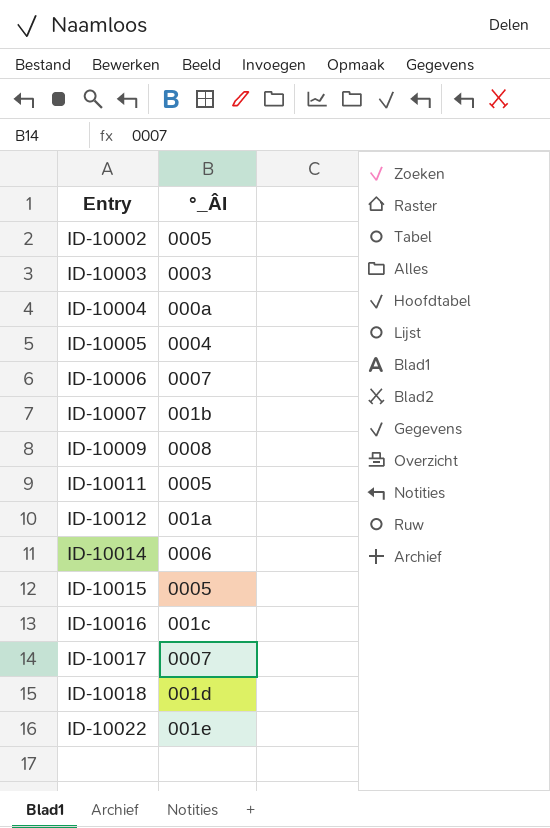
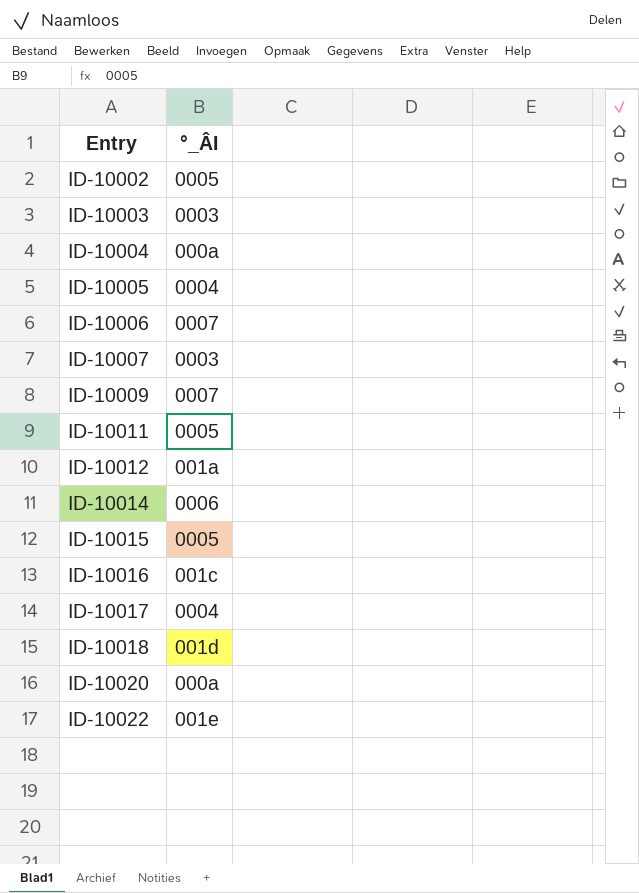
ID-10007 | °_ÂI: 001b -> 0003
ID-10009 | °_ÂI: 0008 -> 0007
ID-10017 | °_ÂI: 0007 -> 0004
row ID-10020: none -> 000a

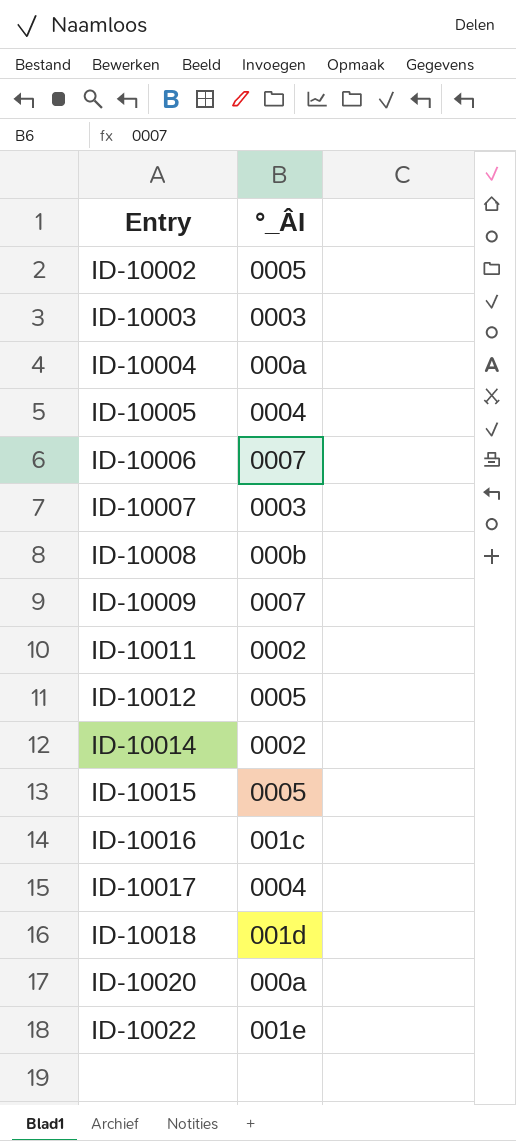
row ID-10008: none -> 000b
ID-10011 | °_ÂI: 0005 -> 0002
ID-10012 | °_ÂI: 001a -> 0005
ID-10014 | °_ÂI: 0006 -> 0002

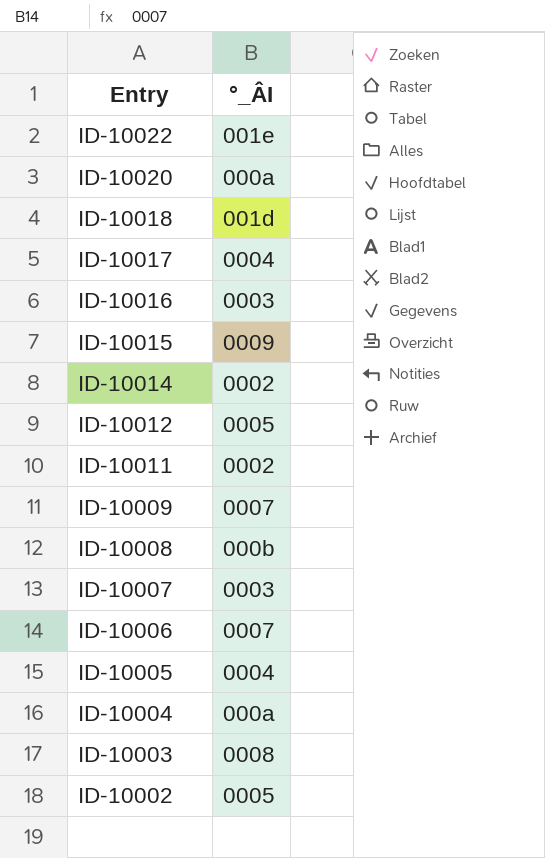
row order: Entry ascending -> Entry descending
ID-10016 | °_ÂI: 001c -> 0003
ID-10015 | °_ÂI: 0005 -> 0009
ID-10003 | °_ÂI: 0003 -> 0008

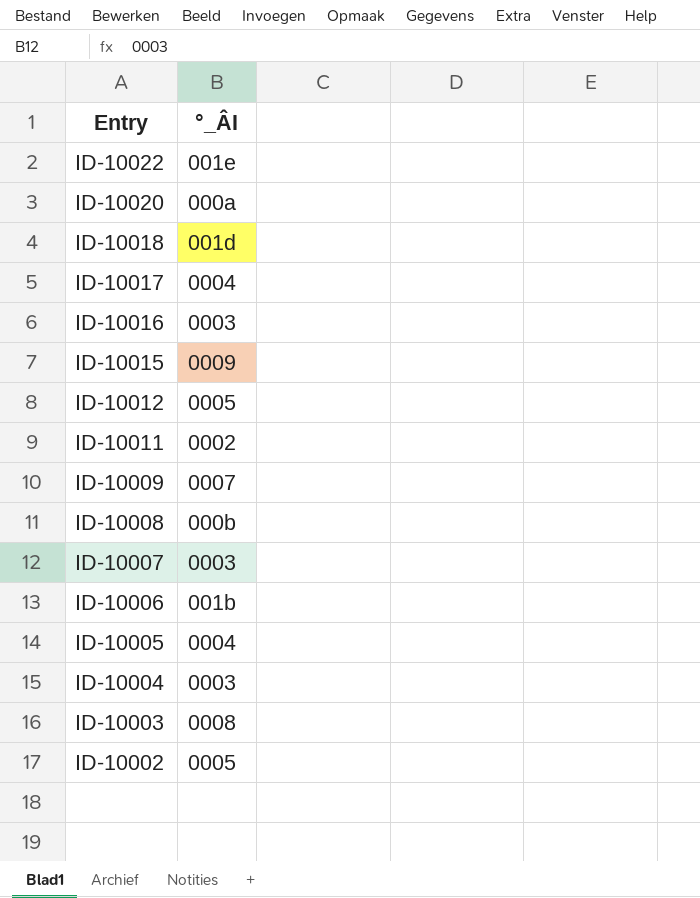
row ID-10014: 0002 -> none
ID-10006 | °_ÂI: 0007 -> 001b
ID-10004 | °_ÂI: 000a -> 0003

